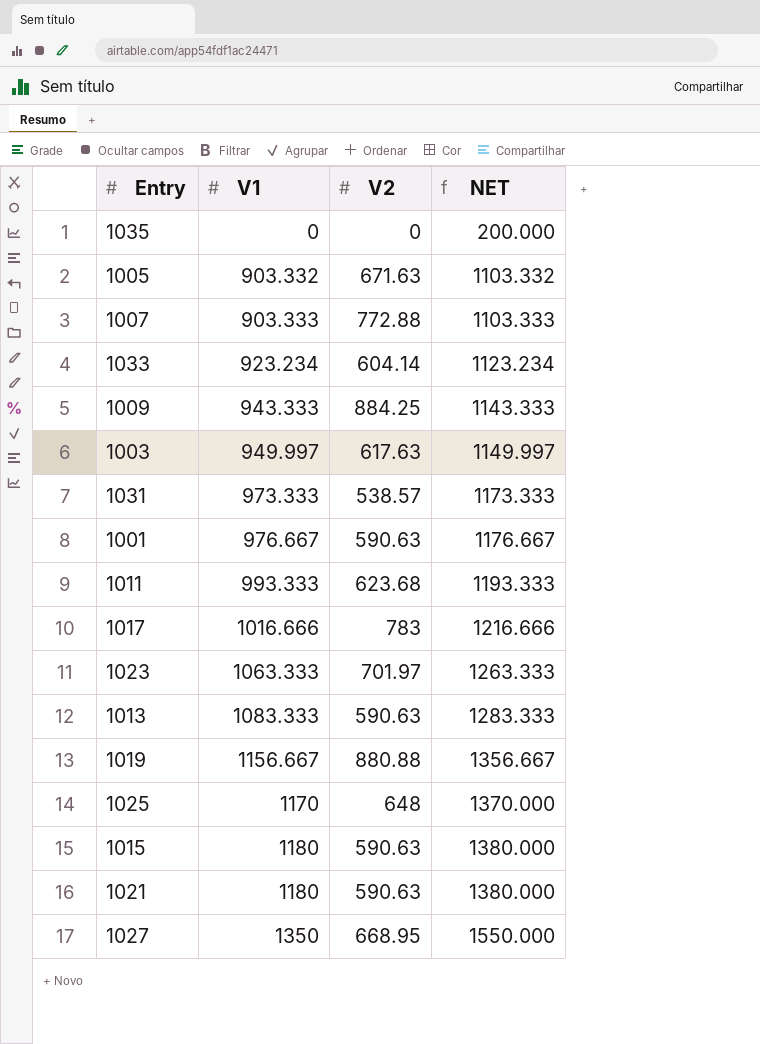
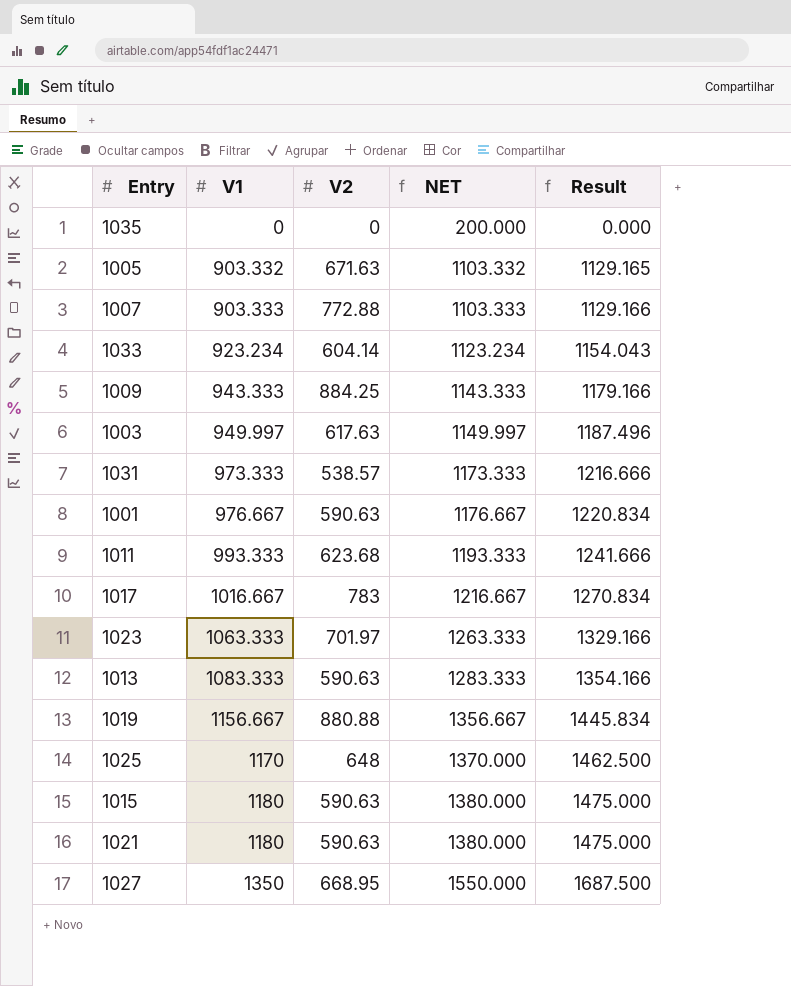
column Result | formula: none -> [V1] * 1.25
1017 | V1: 1016.666 -> 1016.667
1017 | NET: 1216.666 -> 1216.667

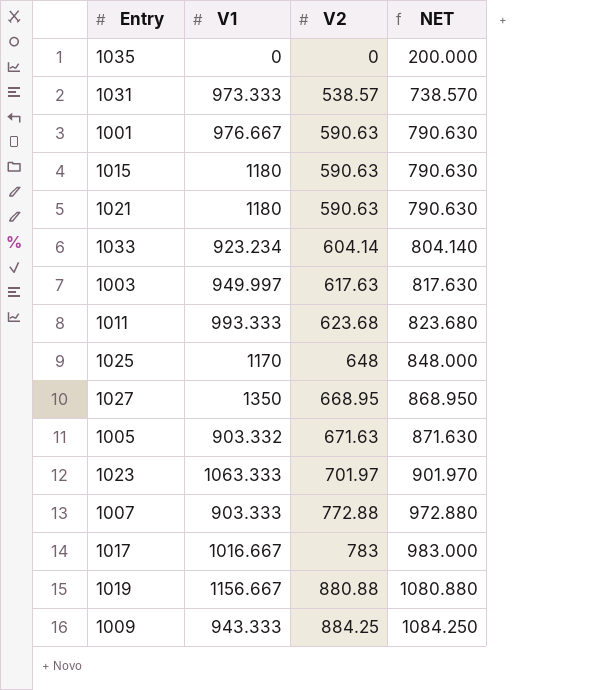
row order: V1 ascending -> V2 ascending
column Result | formula: [V1] * 1.25 -> none
column NET | formula: [V1] + 200 -> [V2] + 200
row 1013: 1083.333 | 590.63 | 1283.333 | 1354.166 -> none

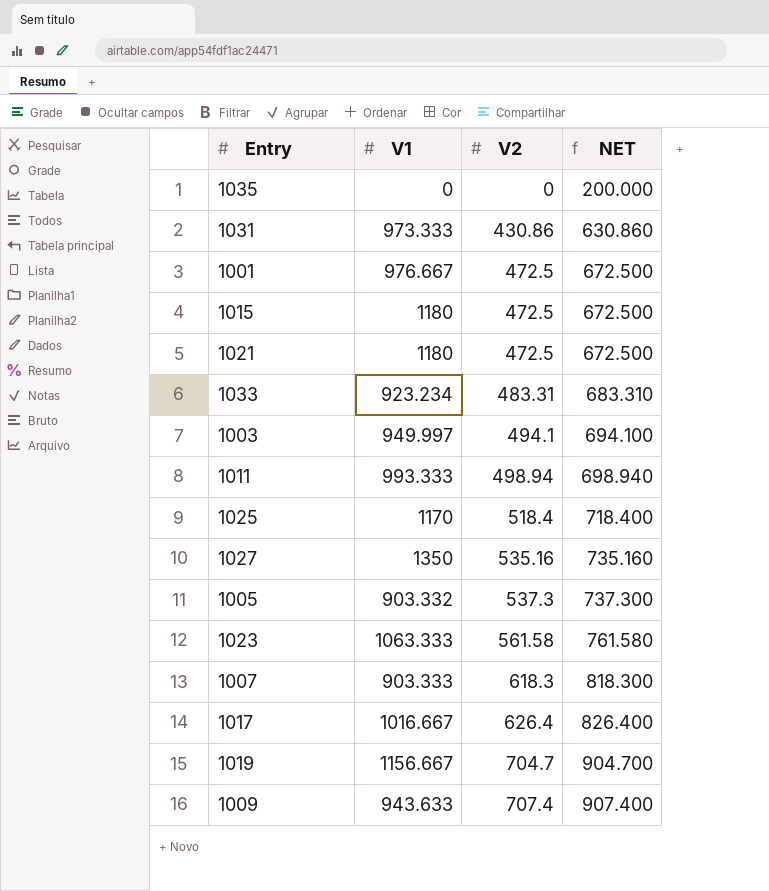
1031 | V2: 538.57 -> 430.86
1031 | NET: 738.570 -> 630.860
1001 | V2: 590.63 -> 472.5
1001 | NET: 790.630 -> 672.500
1015 | V2: 590.63 -> 472.5
1015 | NET: 790.630 -> 672.500
1021 | V2: 590.63 -> 472.5
1021 | NET: 790.630 -> 672.500
1033 | V2: 604.14 -> 483.31
1033 | NET: 804.140 -> 683.310
1003 | V2: 617.63 -> 494.1
1003 | NET: 817.630 -> 694.100
1011 | V2: 623.68 -> 498.94
1011 | NET: 823.680 -> 698.940
1025 | V2: 648 -> 518.4
1025 | NET: 848.000 -> 718.400
1027 | V2: 668.95 -> 535.16
1027 | NET: 868.950 -> 735.160
1005 | V2: 671.63 -> 537.3
1005 | NET: 871.630 -> 737.300
1023 | V2: 701.97 -> 561.58
1023 | NET: 901.970 -> 761.580
1007 | V2: 772.88 -> 618.3
1007 | NET: 972.880 -> 818.300
1017 | V2: 783 -> 626.4
1017 | NET: 983.000 -> 826.400
1019 | V2: 880.88 -> 704.7
1019 | NET: 1080.880 -> 904.700
1009 | V1: 943.333 -> 943.633
1009 | V2: 884.25 -> 707.4
1009 | NET: 1084.250 -> 907.400

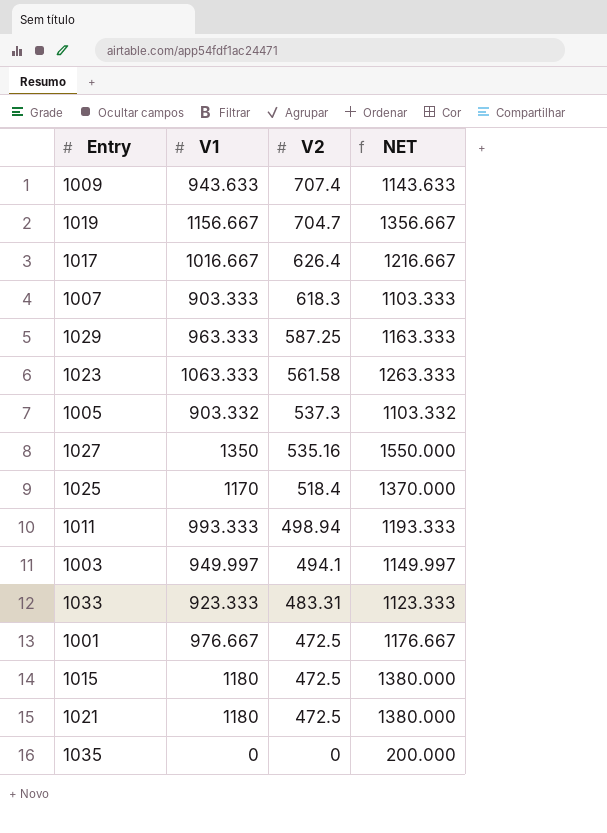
row order: V2 ascending -> V2 descending
column NET | formula: [V2] + 200 -> [V1] + 200
row 1031: 973.333 | 430.86 | 630.860 -> none
row 1029: none -> 963.333 | 587.25 | 1163.333
1033 | V1: 923.234 -> 923.333

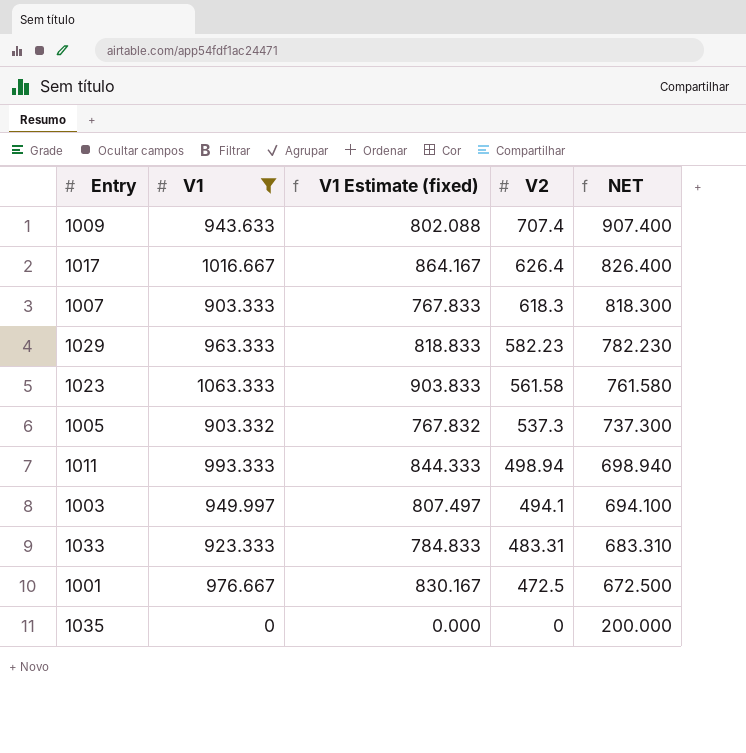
filter: none -> V1 <= 1063.333
column V1 Estimate (fixed) | formula: none -> [V1] * 0.85
column NET | formula: [V1] + 200 -> [V2] + 200
1029 | V2: 587.25 -> 582.23

